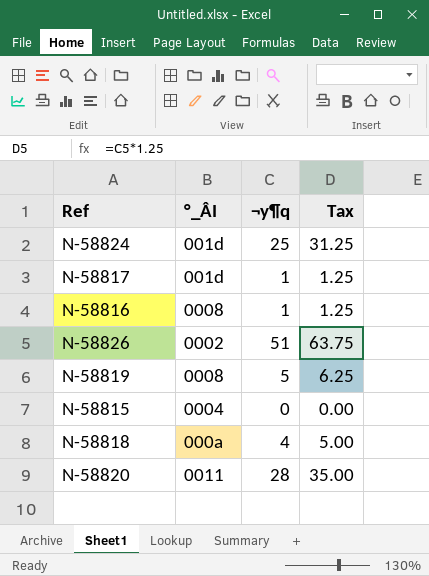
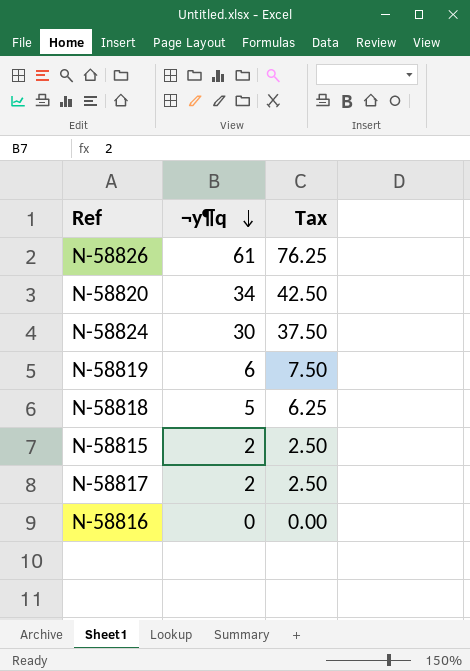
row order: none -> ¬y¶q descending
column °_ÂI | position: 2 -> none
N-58826 | ¬y¶q: 51 -> 61
N-58826 | Tax: 63.75 -> 76.25
N-58820 | ¬y¶q: 28 -> 34
N-58820 | Tax: 35.00 -> 42.50
N-58824 | ¬y¶q: 25 -> 30
N-58824 | Tax: 31.25 -> 37.50
N-58819 | ¬y¶q: 5 -> 6
N-58819 | Tax: 6.25 -> 7.50
N-58818 | ¬y¶q: 4 -> 5
N-58818 | Tax: 5.00 -> 6.25
N-58815 | ¬y¶q: 0 -> 2
N-58815 | Tax: 0.00 -> 2.50
N-58817 | ¬y¶q: 1 -> 2
N-58817 | Tax: 1.25 -> 2.50
N-58816 | ¬y¶q: 1 -> 0
N-58816 | Tax: 1.25 -> 0.00

